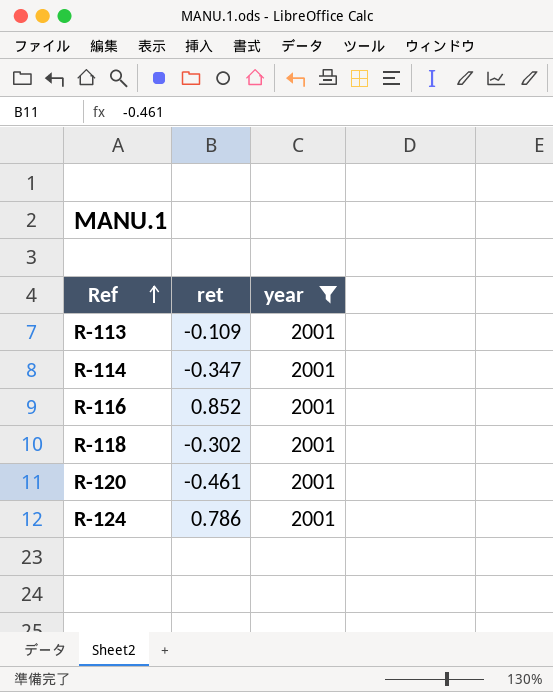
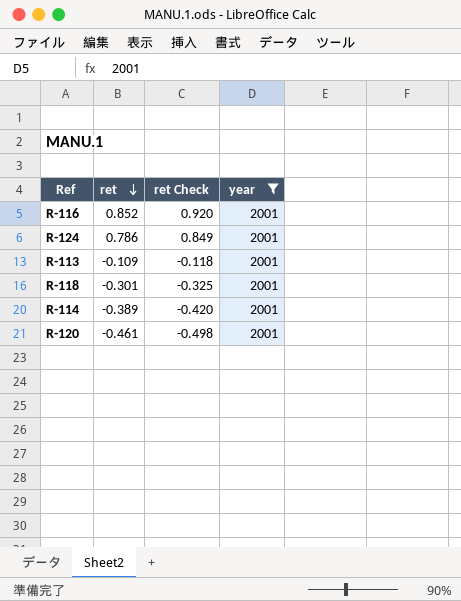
row order: Ref ascending -> ret descending
column ret Check | formula: none -> [ret] * 1.08
R-118 | ret: -0.302 -> -0.301
R-114 | ret: -0.347 -> -0.389

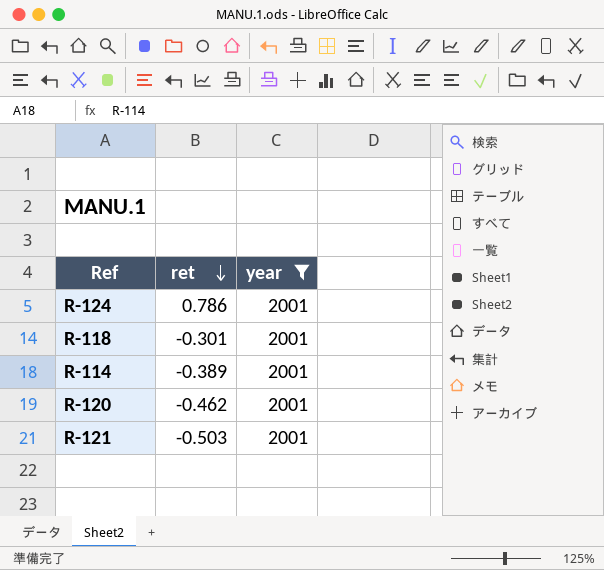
column ret Check | formula: [ret] * 1.08 -> none
row R-116: 0.852 | 0.920 | 2001 -> none
row R-113: -0.109 | -0.118 | 2001 -> none
R-120 | ret: -0.461 -> -0.462
row R-121: none -> -0.503 | 2001

